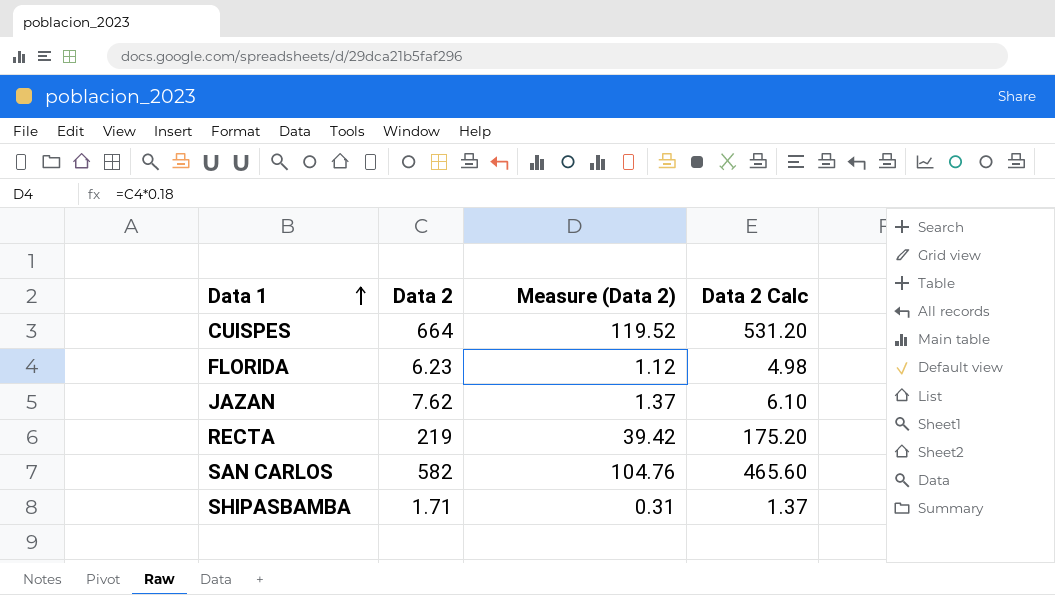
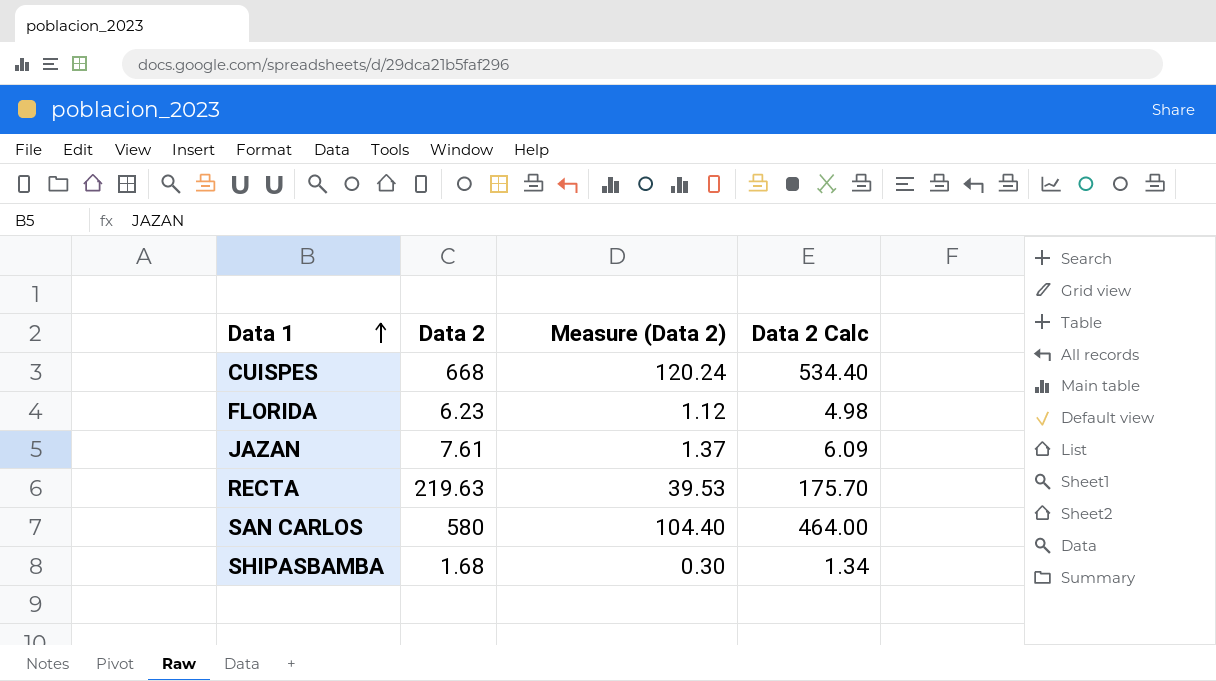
CUISPES | Data 2: 664 -> 668
CUISPES | Measure (Data 2): 119.52 -> 120.24
CUISPES | Data 2 Calc: 531.20 -> 534.40
JAZAN | Data 2: 7.62 -> 7.61
JAZAN | Data 2 Calc: 6.10 -> 6.09
RECTA | Data 2: 219 -> 219.63
RECTA | Measure (Data 2): 39.42 -> 39.53
RECTA | Data 2 Calc: 175.20 -> 175.70
SAN CARLOS | Data 2: 582 -> 580
SAN CARLOS | Measure (Data 2): 104.76 -> 104.40
SAN CARLOS | Data 2 Calc: 465.60 -> 464.00
SHIPASBAMBA | Data 2: 1.71 -> 1.68
SHIPASBAMBA | Measure (Data 2): 0.31 -> 0.30
SHIPASBAMBA | Data 2 Calc: 1.37 -> 1.34

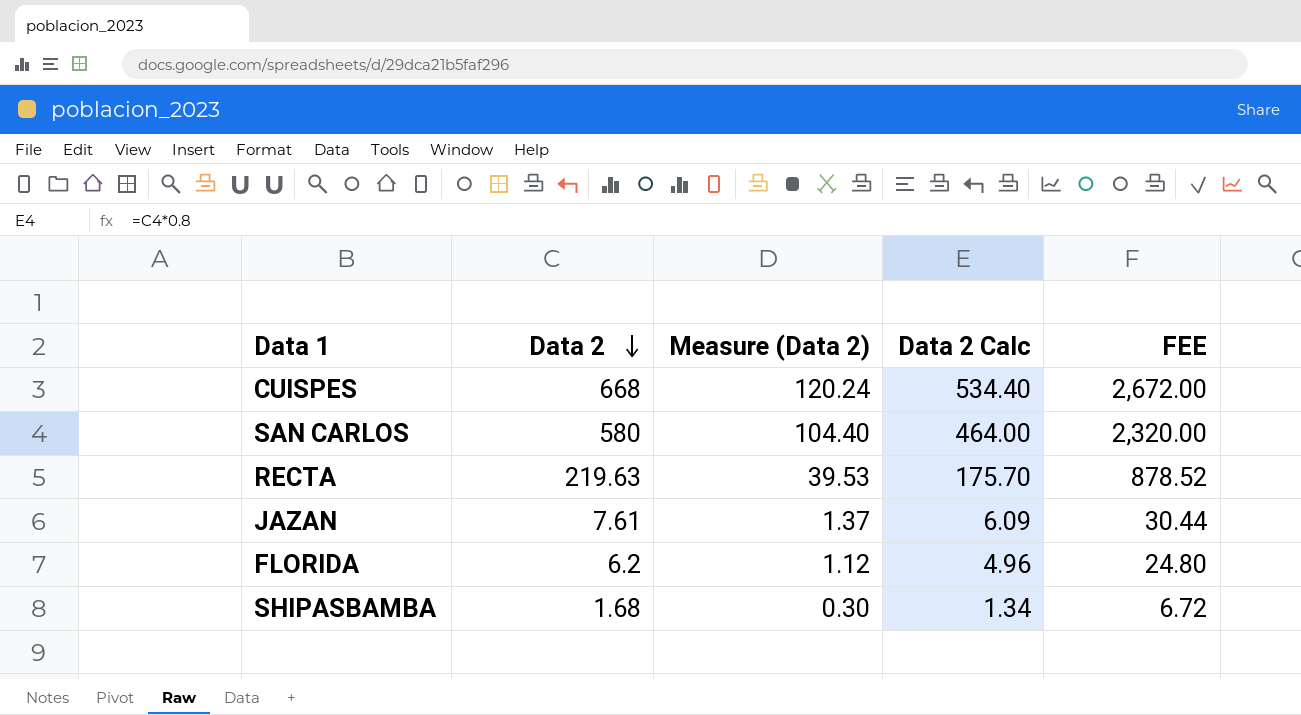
row order: Data 1 ascending -> Data 2 descending
column FEE | formula: none -> [Data 2] * 4
FLORIDA | Data 2: 6.23 -> 6.2
FLORIDA | Data 2 Calc: 4.98 -> 4.96

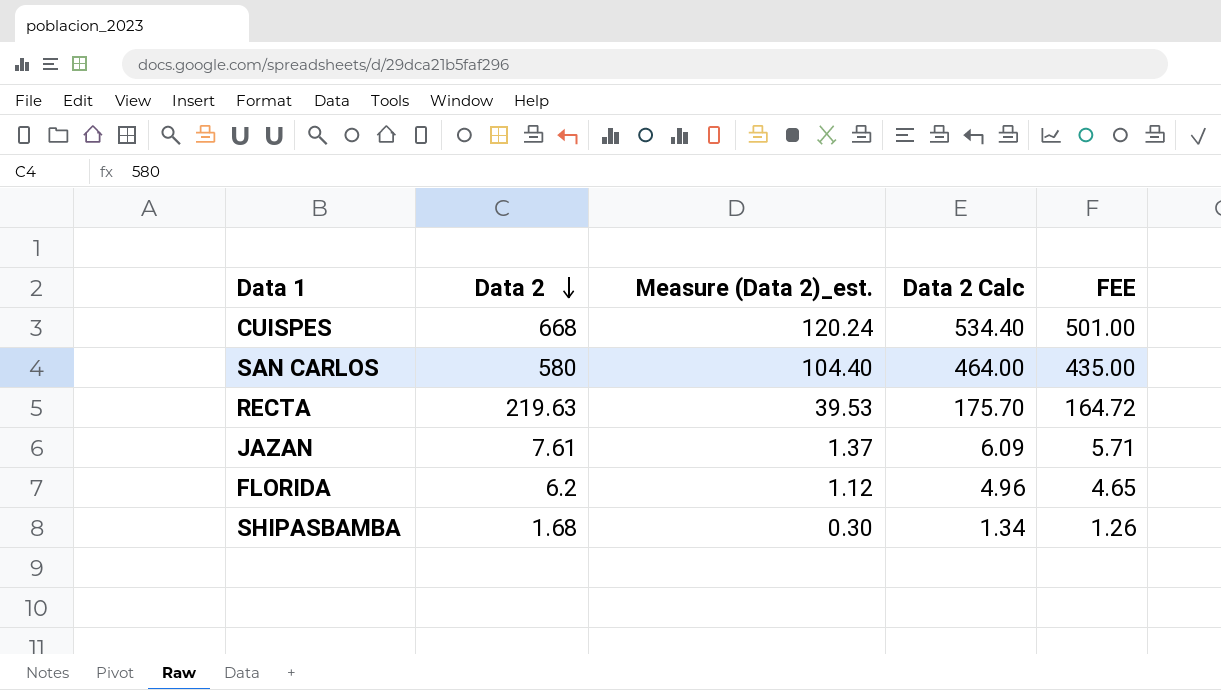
column name: Measure (Data 2) -> Measure (Data 2)_est.
column FEE | formula: [Data 2] * 4 -> [Data 2] * 0.75

